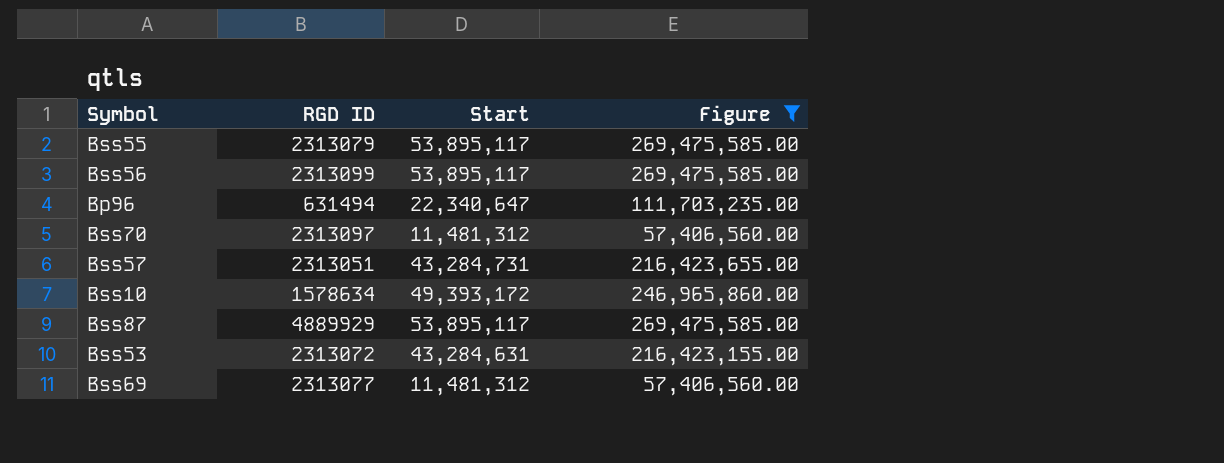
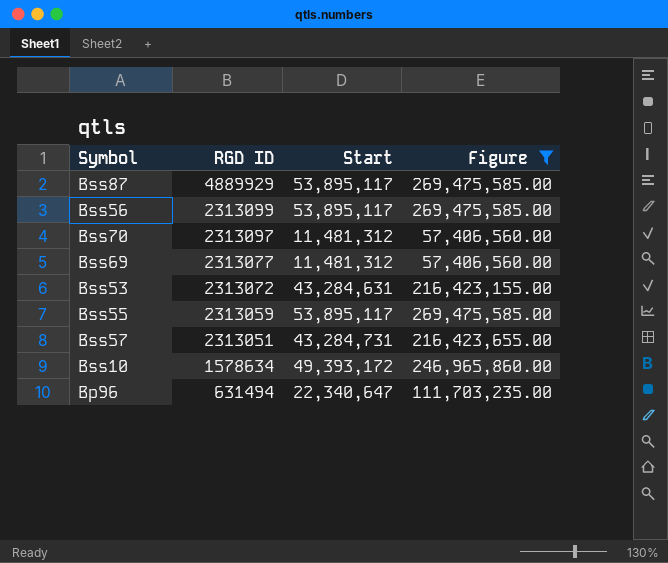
row order: none -> RGD ID descending
Bss55 | RGD ID: 2313079 -> 2313059

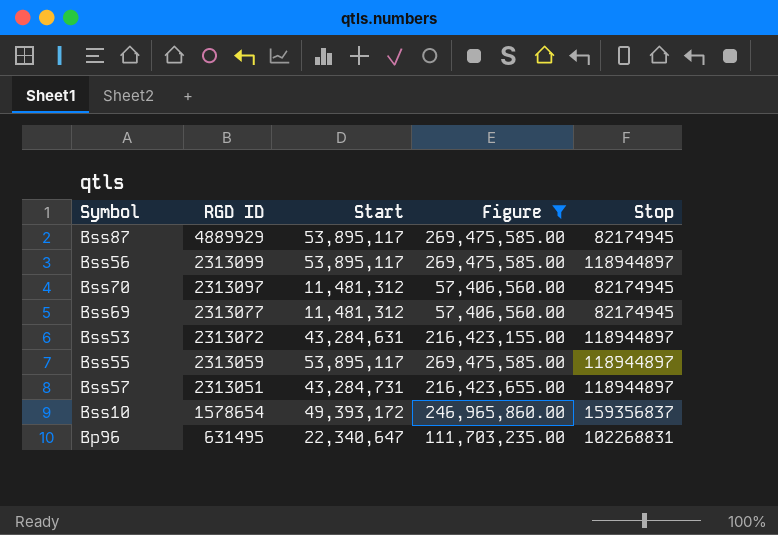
column Stop | position: none -> 5
Bss10 | RGD ID: 1578634 -> 1578654
Bp96 | RGD ID: 631494 -> 631495

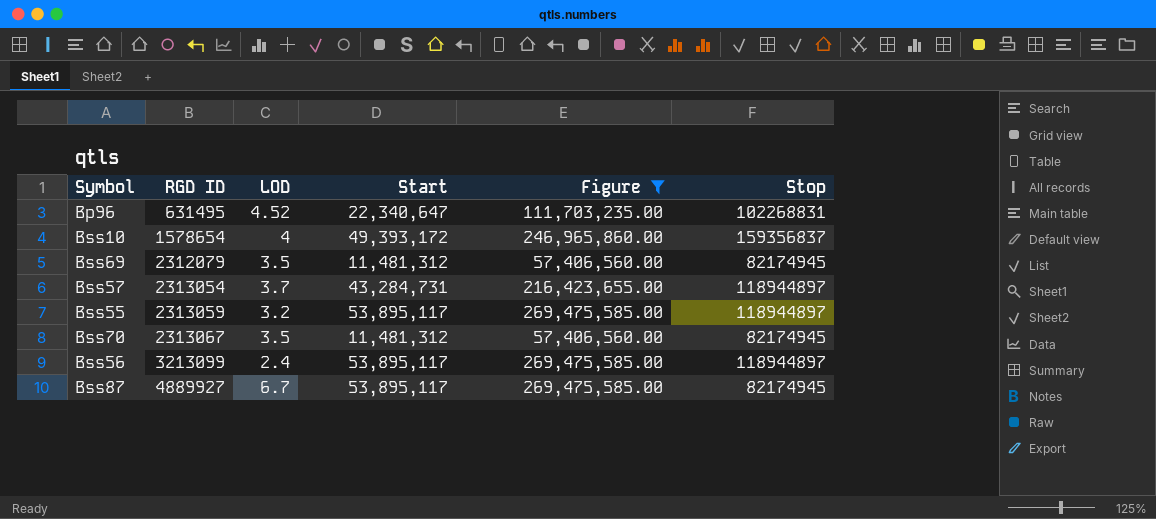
row order: RGD ID descending -> RGD ID ascending
column LOD | position: none -> 3
row Bss53: 2313072 | 43,284,631 | 216,423,155.00 | 118944897 -> none
Bss69 | RGD ID: 2313077 -> 2312079
Bss57 | RGD ID: 2313051 -> 2313054
Bss70 | RGD ID: 2313097 -> 2313067
Bss56 | RGD ID: 2313099 -> 3213099
Bss87 | RGD ID: 4889929 -> 4889927

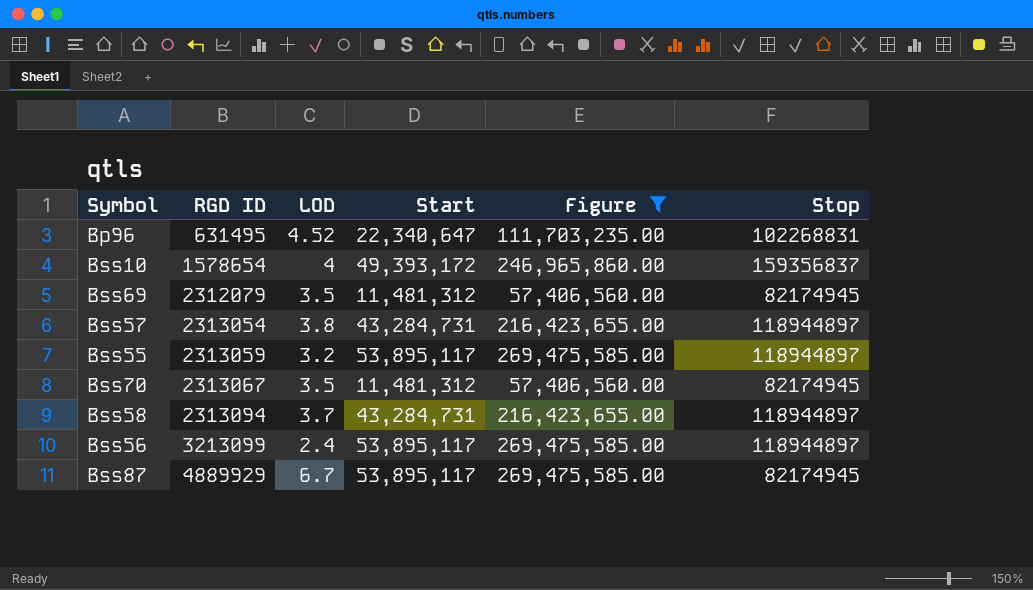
Bss57 | LOD: 3.7 -> 3.8
row Bss58: none -> 2313094 | 3.7 | 43,284,731 | 216,423,655.00 | 118944897
Bss87 | RGD ID: 4889927 -> 4889929

